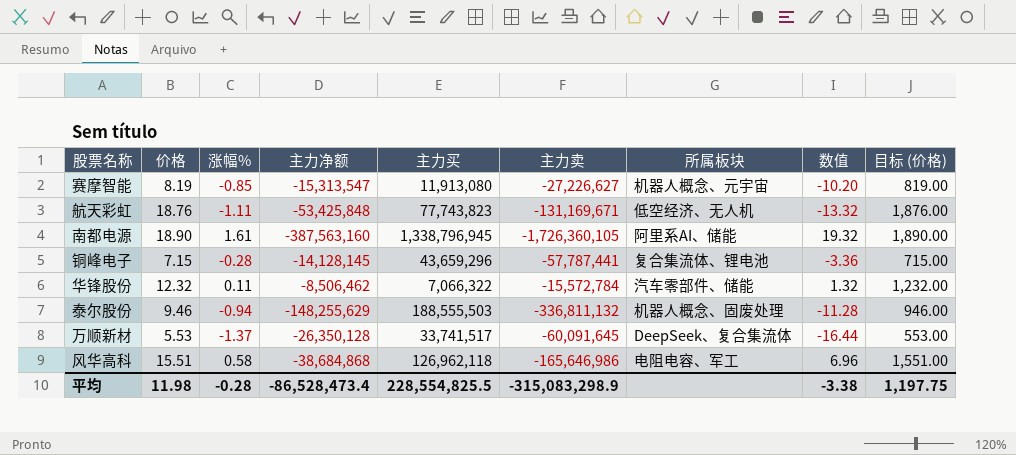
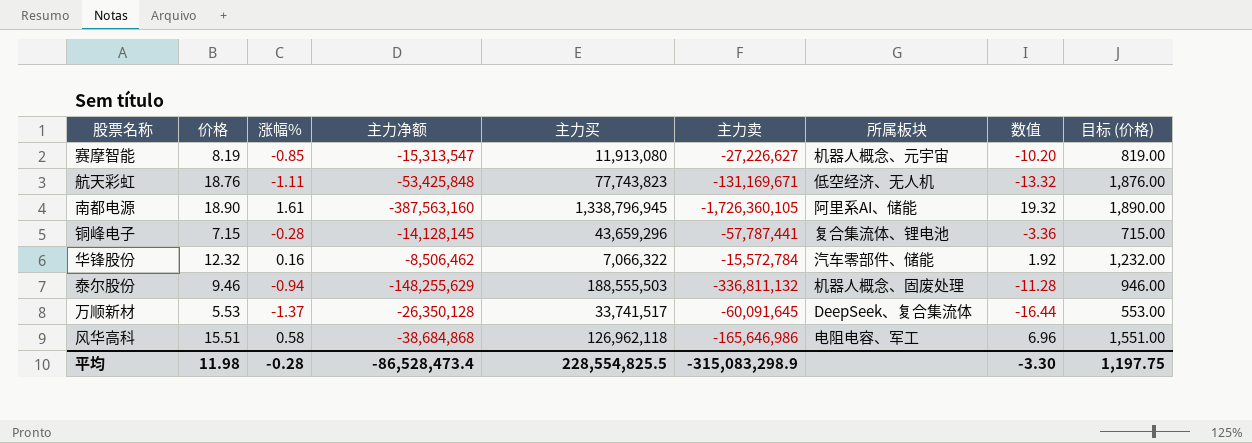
华锋股份 | 涨幅%: 0.11 -> 0.16
华锋股份 | 数值: 1.32 -> 1.92
平均 | 数值: -3.38 -> -3.30

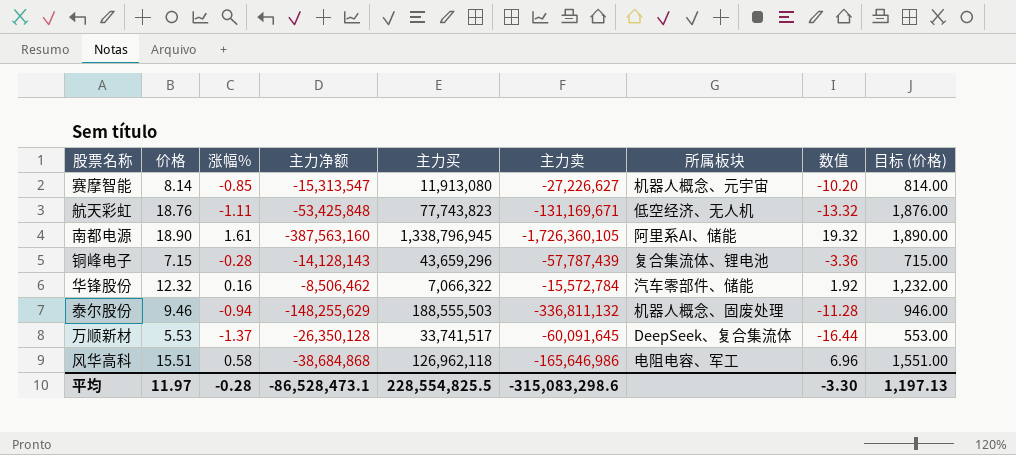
赛摩智能 | 价格: 8.19 -> 8.14
赛摩智能 | 目标 (价格): 819.00 -> 814.00
铜峰电子 | 主力净额: -14,128,145 -> -14,128,143
铜峰电子 | 主力卖: -57,787,441 -> -57,787,439
平均 | 价格: 11.98 -> 11.97
平均 | 主力净额: -86,528,473.4 -> -86,528,473.1
平均 | 主力卖: -315,083,298.9 -> -315,083,298.6
平均 | 目标 (价格): 1,197.75 -> 1,197.13

